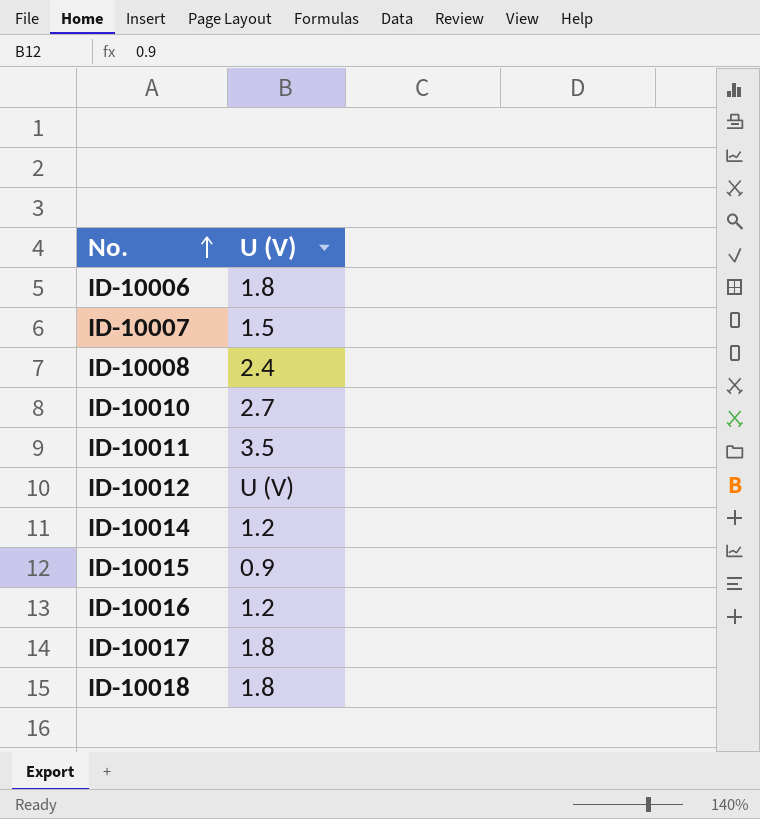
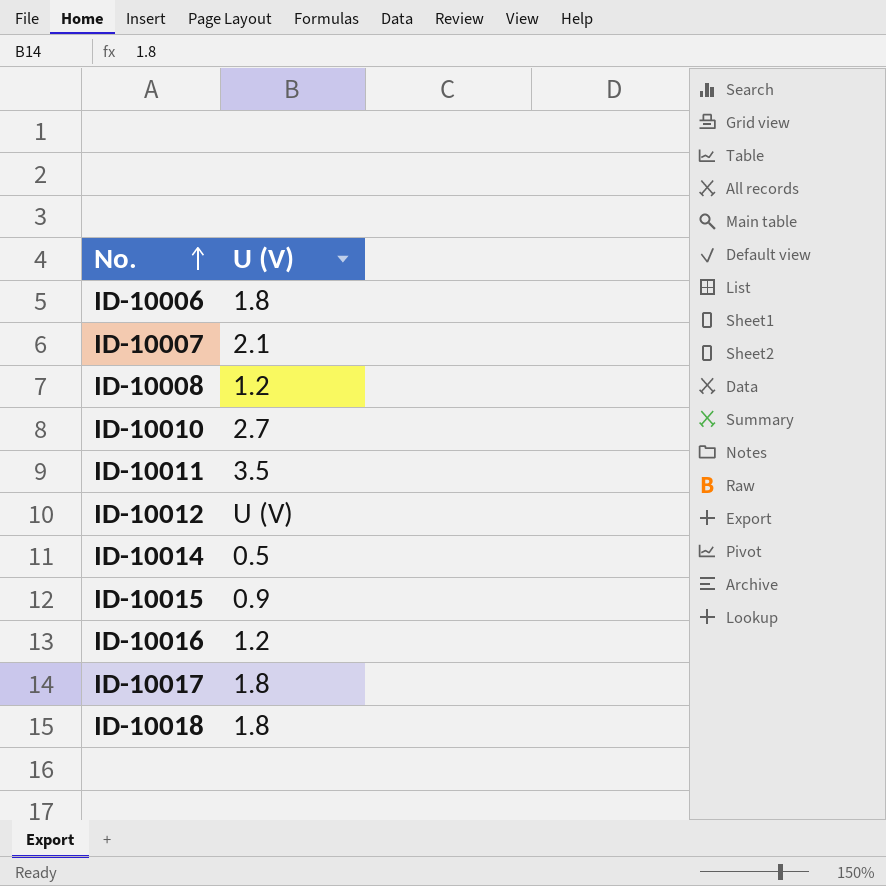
ID-10007 | U (V): 1.5 -> 2.1
ID-10008 | U (V): 2.4 -> 1.2
ID-10014 | U (V): 1.2 -> 0.5

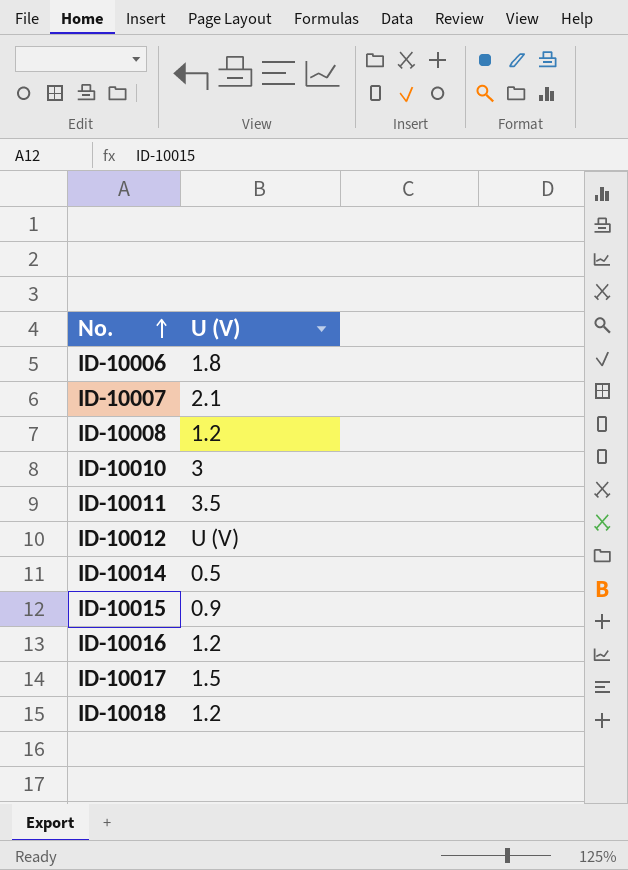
ID-10010 | U (V): 2.7 -> 3
ID-10017 | U (V): 1.8 -> 1.5
ID-10018 | U (V): 1.8 -> 1.2

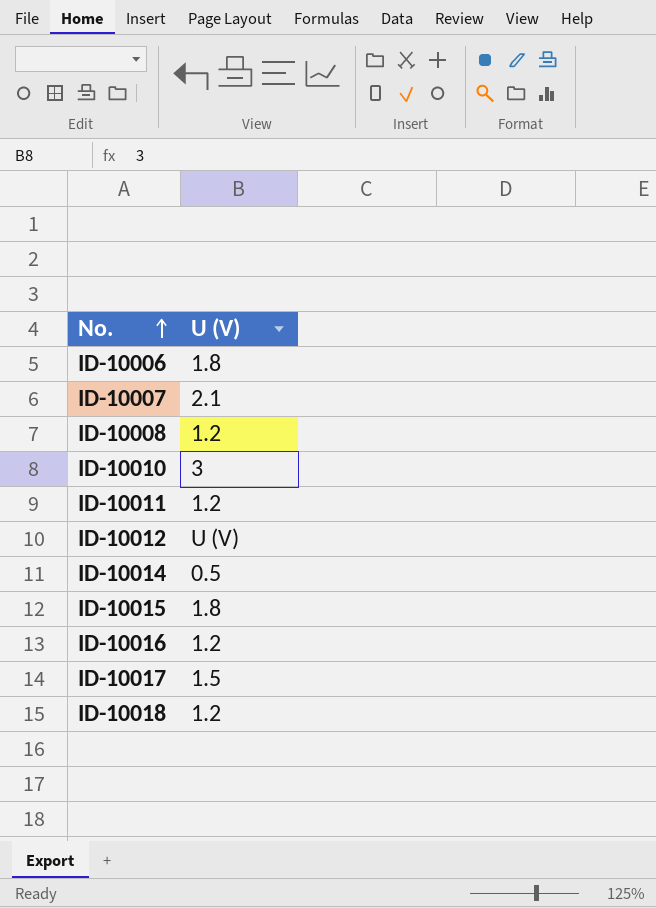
ID-10011 | U (V): 3.5 -> 1.2
ID-10015 | U (V): 0.9 -> 1.8

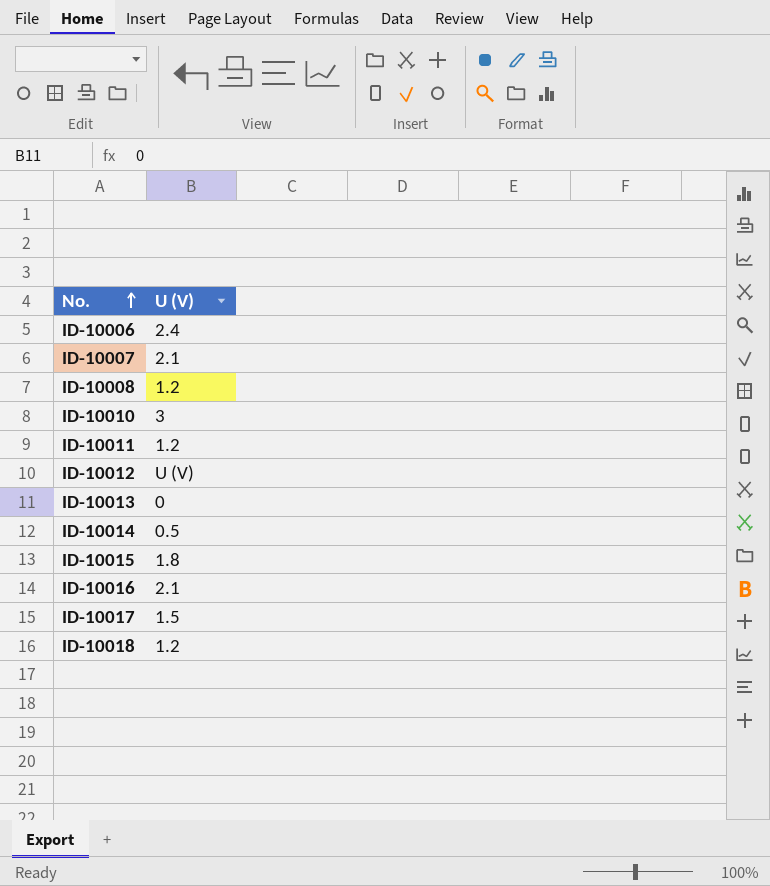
ID-10006 | U (V): 1.8 -> 2.4
row ID-10013: none -> 0
ID-10016 | U (V): 1.2 -> 2.1

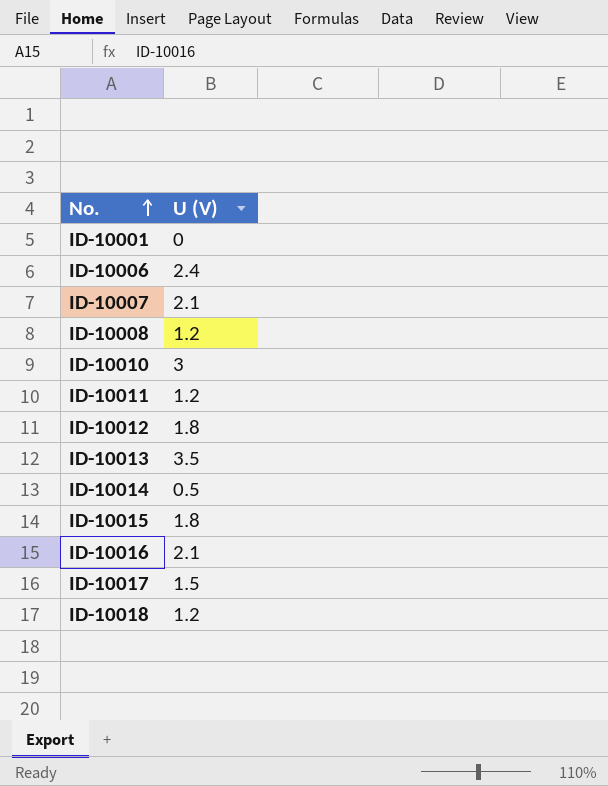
row ID-10001: none -> 0
ID-10012 | U (V): U (V) -> 1.8
ID-10013 | U (V): 0 -> 3.5

